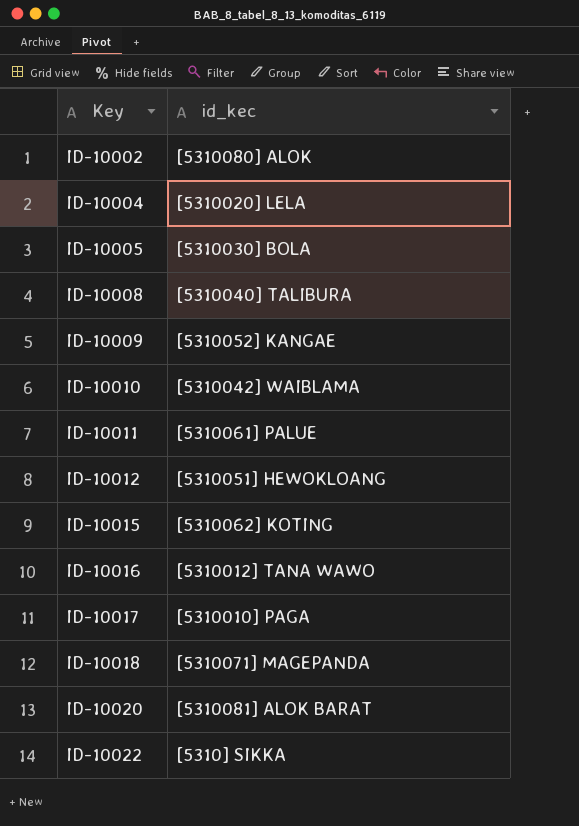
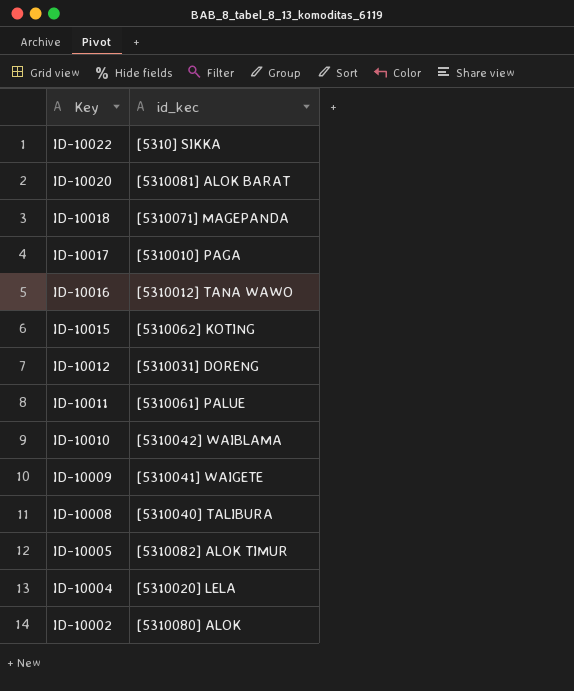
row order: Key ascending -> Key descending
ID-10012 | id_kec: [5310051] HEWOKLOANG -> [5310031] DORENG
ID-10009 | id_kec: [5310052] KANGAE -> [5310041] WAIGETE
ID-10005 | id_kec: [5310030] BOLA -> [5310082] ALOK TIMUR

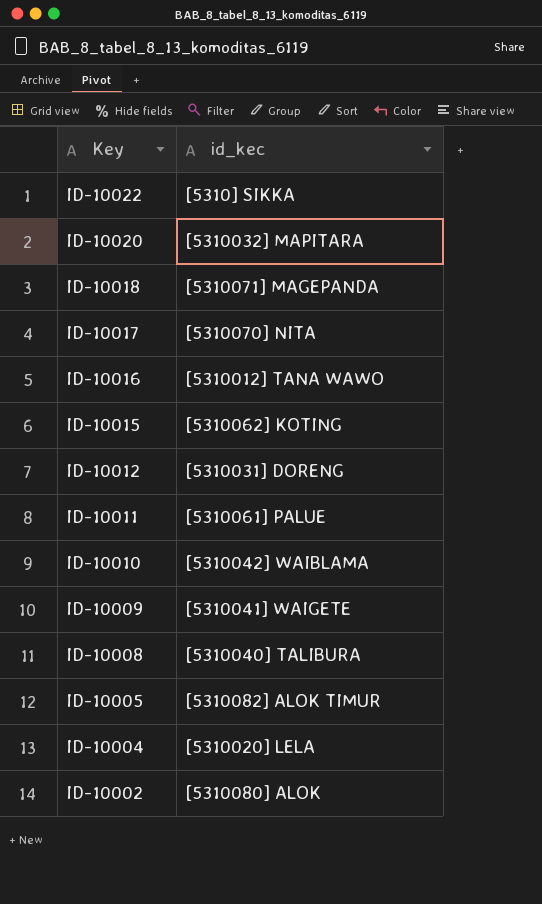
ID-10020 | id_kec: [5310081] ALOK BARAT -> [5310032] MAPITARA
ID-10017 | id_kec: [5310010] PAGA -> [5310070] NITA

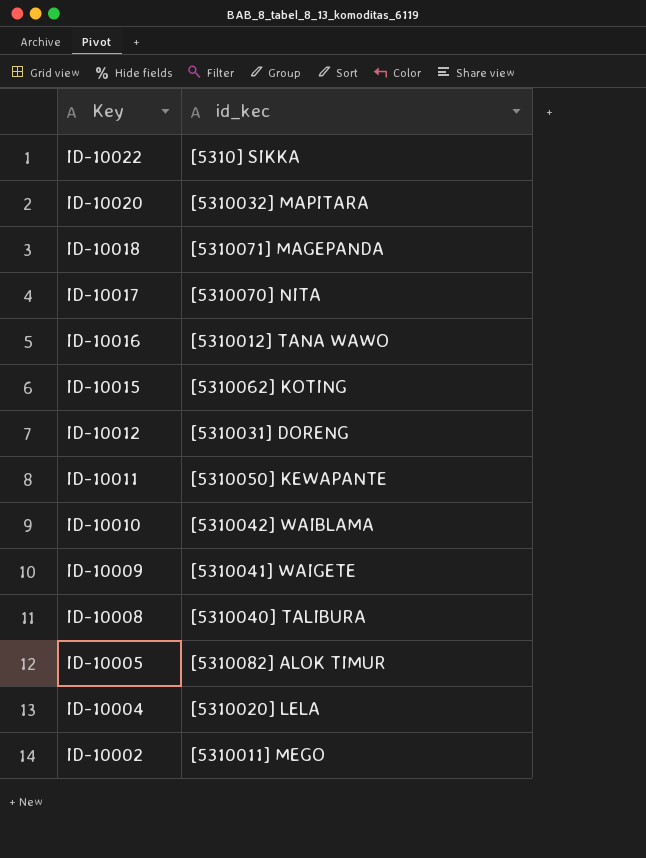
ID-10011 | id_kec: [5310061] PALUE -> [5310050] KEWAPANTE
ID-10002 | id_kec: [5310080] ALOK -> [5310011] MEGO

